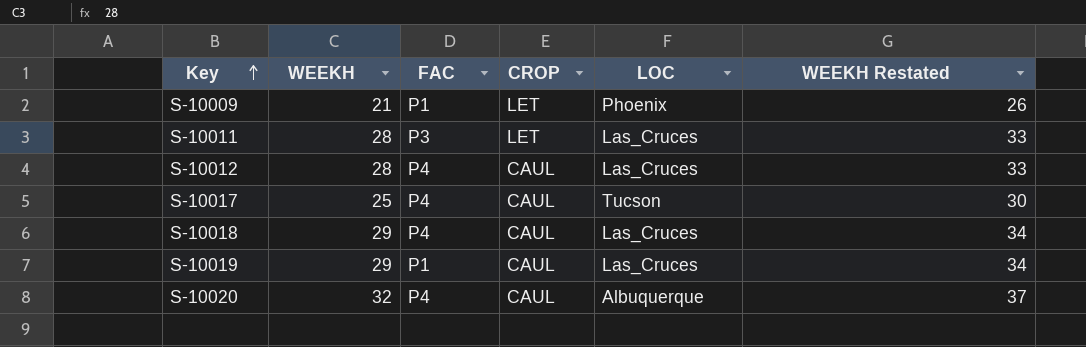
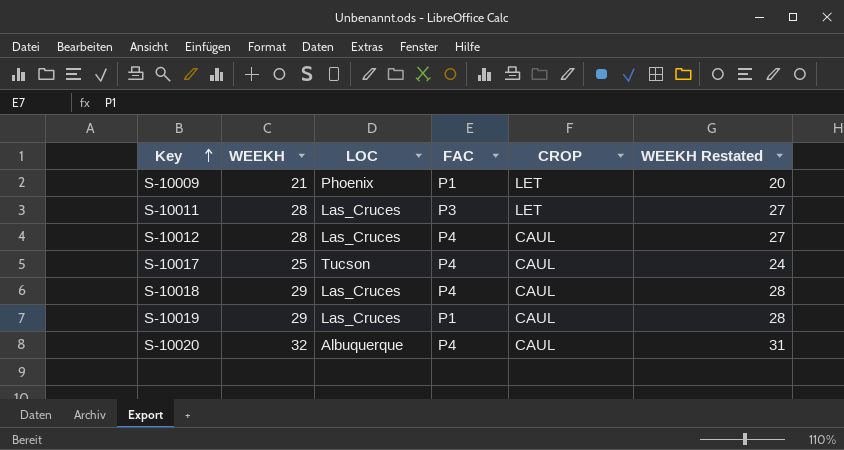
column LOC | position: 5 -> 3
column WEEKH Restated | formula: [WEEKH] + 5 -> [WEEKH] - 1

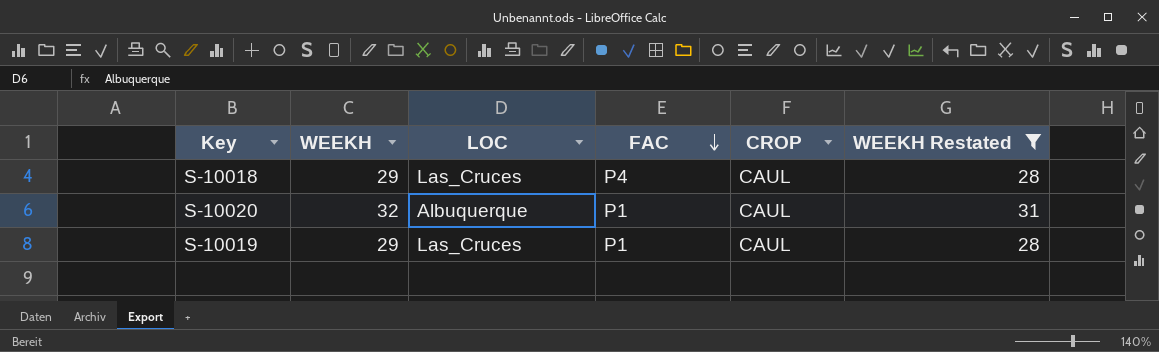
filter: none -> WEEKH Restated >= 28
row order: Key ascending -> FAC descending
S-10020 | FAC: P4 -> P1

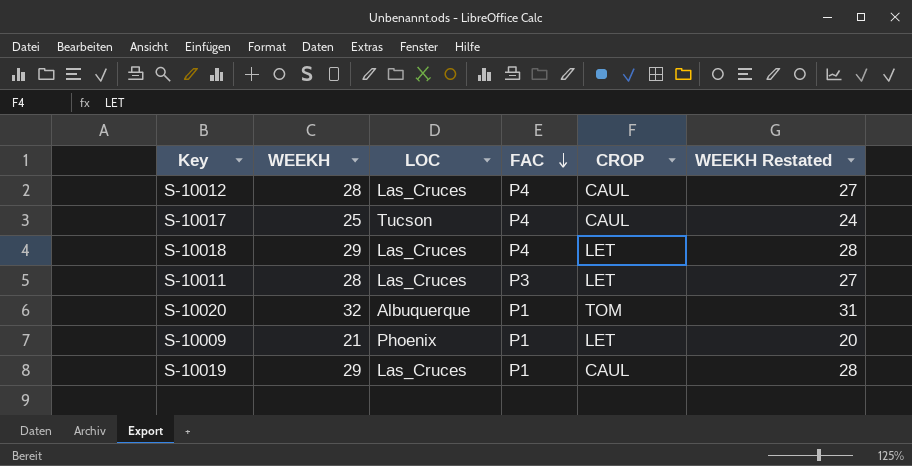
filter: WEEKH Restated >= 28 -> none
S-10018 | CROP: CAUL -> LET
S-10020 | CROP: CAUL -> TOM

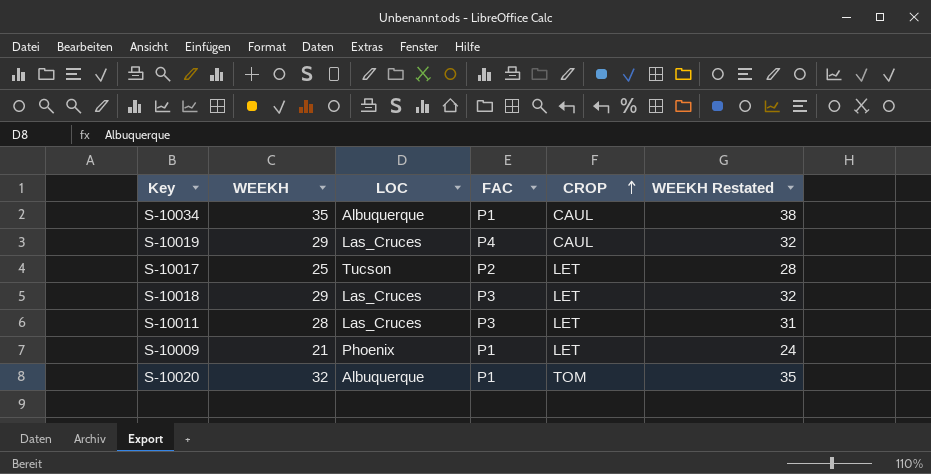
row order: FAC descending -> CROP ascending
column WEEKH Restated | formula: [WEEKH] - 1 -> [WEEKH] + 3
row S-10012: 28 | Las_Cruces | P4 | CAUL | 27 -> none
row S-10034: none -> 35 | Albuquerque | P1 | CAUL | 38
S-10019 | FAC: P1 -> P4
S-10017 | FAC: P4 -> P2
S-10017 | CROP: CAUL -> LET
S-10018 | FAC: P4 -> P3

